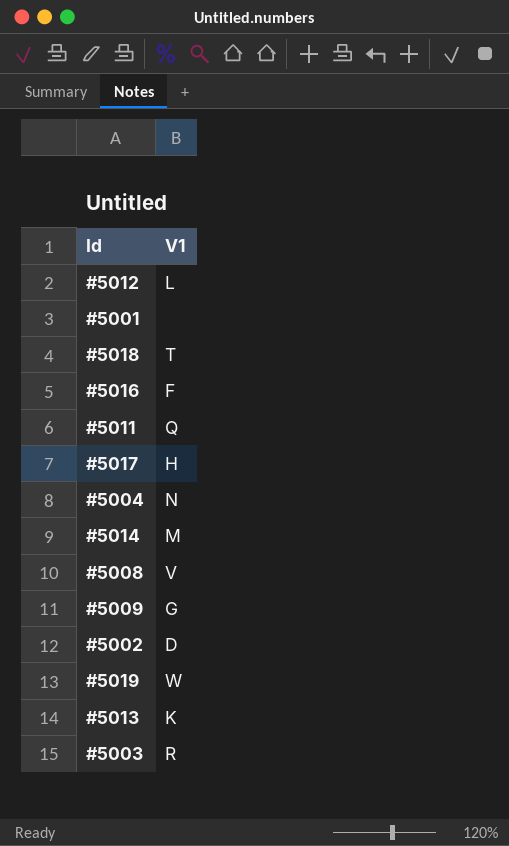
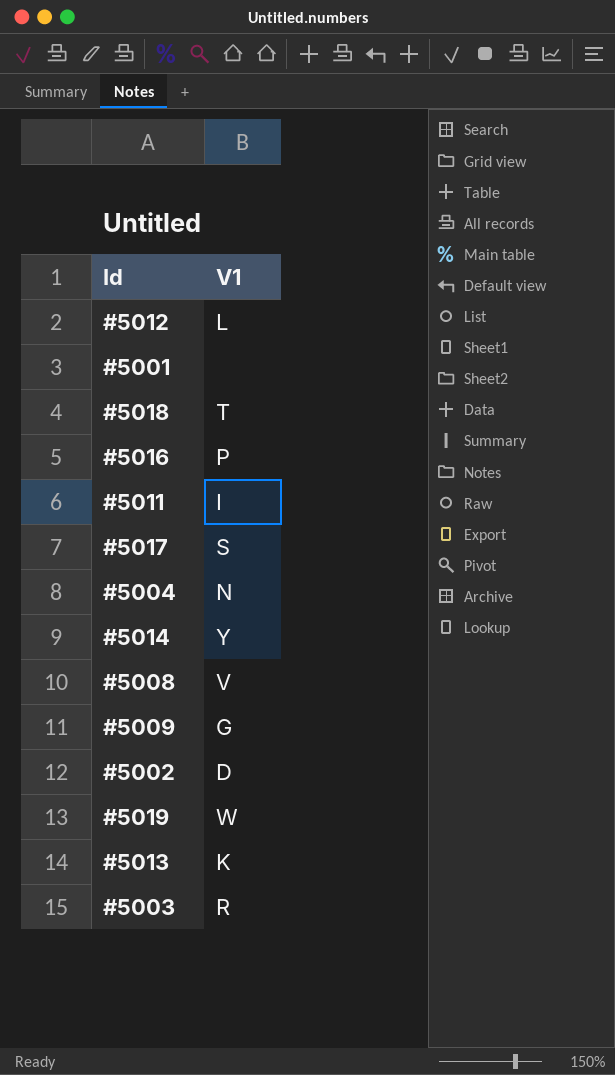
#5016 | V1: F -> P
#5011 | V1: Q -> I
#5017 | V1: H -> S
#5014 | V1: M -> Y

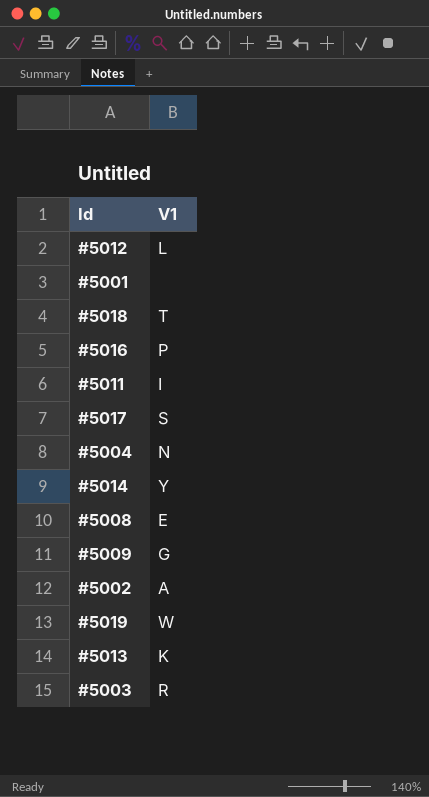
#5008 | V1: V -> E
#5002 | V1: D -> A

